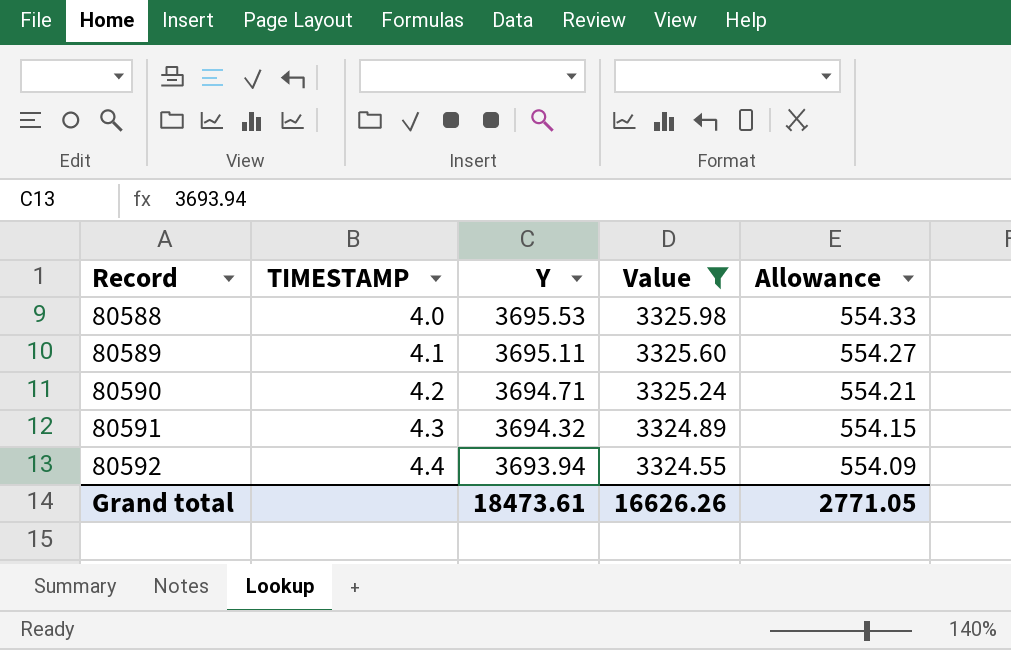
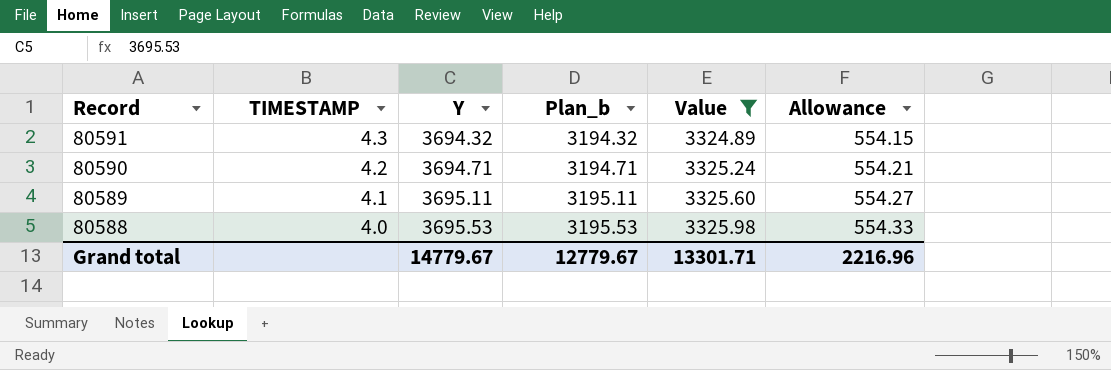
row order: Record ascending -> Record descending
column Plan_b | formula: none -> [Y] - 500
row 80592: 4.4 | 3693.94 | 3324.55 | 554.09 -> none
Grand total | Y: 18473.61 -> 14779.67
Grand total | Value: 16626.26 -> 13301.71
Grand total | Allowance: 2771.05 -> 2216.96

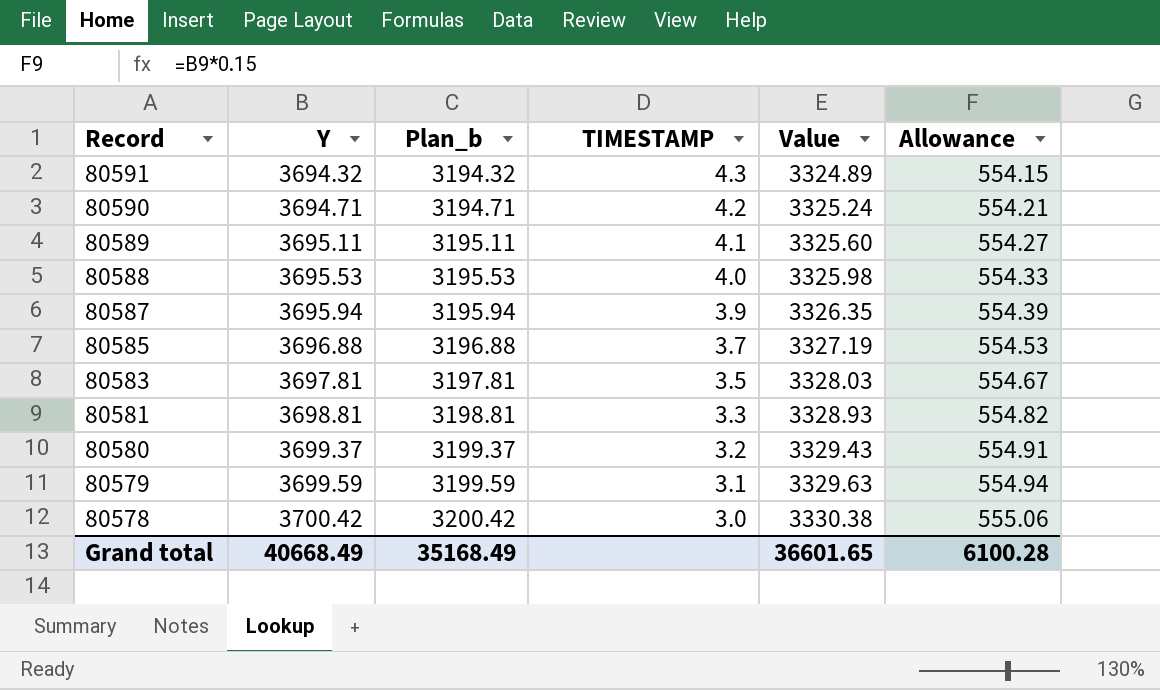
filter: Value <= 3325.98 -> none
column TIMESTAMP | position: 2 -> 4
Grand total | Y: 14779.67 -> 40668.49
Grand total | Plan_b: 12779.67 -> 35168.49
Grand total | Value: 13301.71 -> 36601.65
Grand total | Allowance: 2216.96 -> 6100.28

